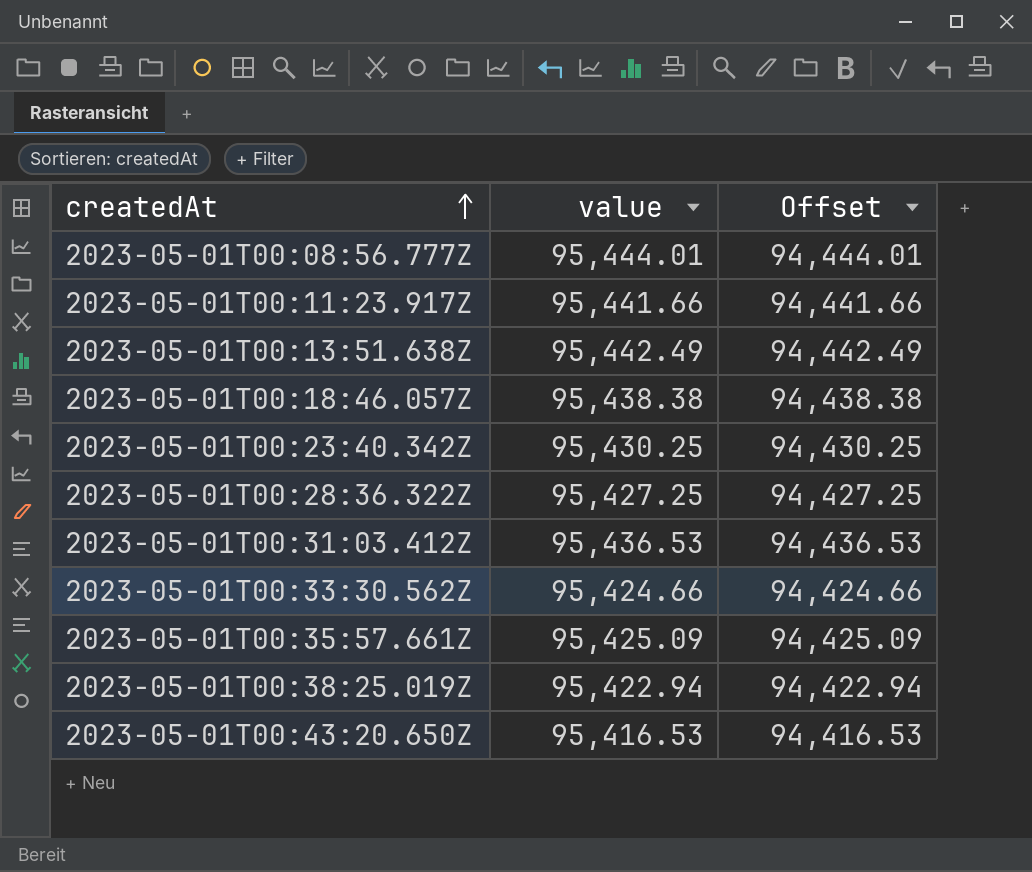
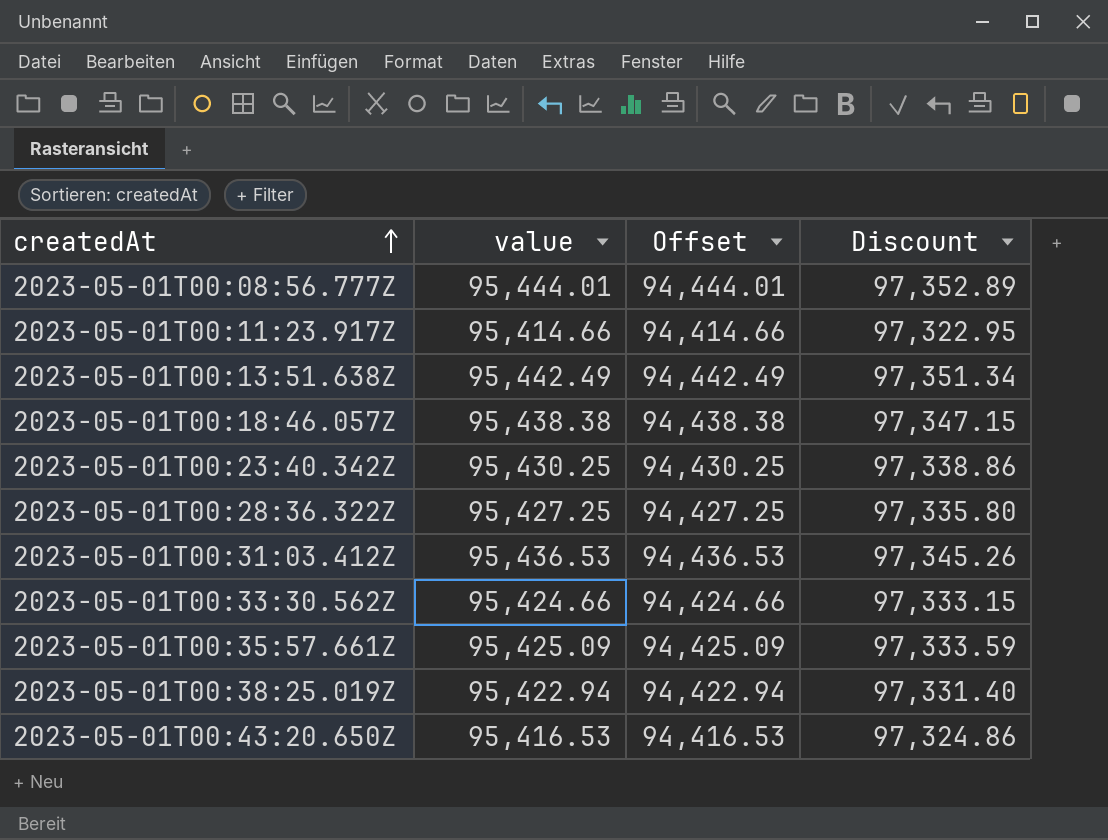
column Discount | formula: none -> [value] * 1.02
2023-05-01T00:11:23.917Z | value: 95,441.66 -> 95,414.66
2023-05-01T00:11:23.917Z | Offset: 94,441.66 -> 94,414.66

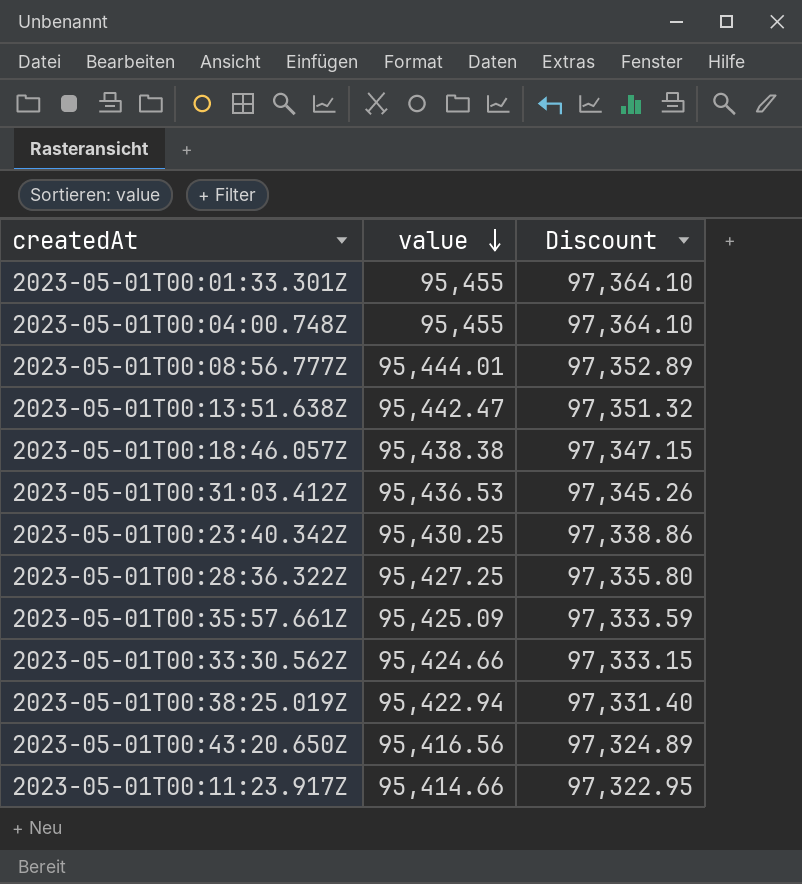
row order: createdAt ascending -> value descending
column Offset | formula: [value] - 1000 -> none
row 2023-05-01T00:01:33.301Z: none -> 95,455 | 97,364.10
row 2023-05-01T00:04:00.748Z: none -> 95,455 | 97,364.10
2023-05-01T00:13:51.638Z | value: 95,442.49 -> 95,442.47
2023-05-01T00:13:51.638Z | Discount: 97,351.34 -> 97,351.32
2023-05-01T00:43:20.650Z | value: 95,416.53 -> 95,416.56
2023-05-01T00:43:20.650Z | Discount: 97,324.86 -> 97,324.89

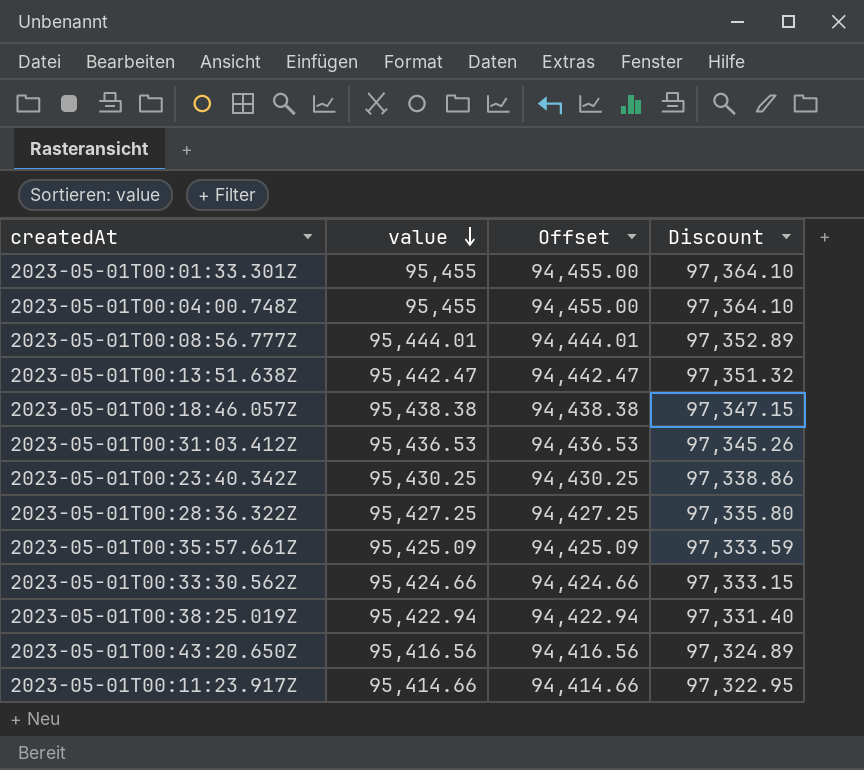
column Offset | formula: none -> [value] - 1000

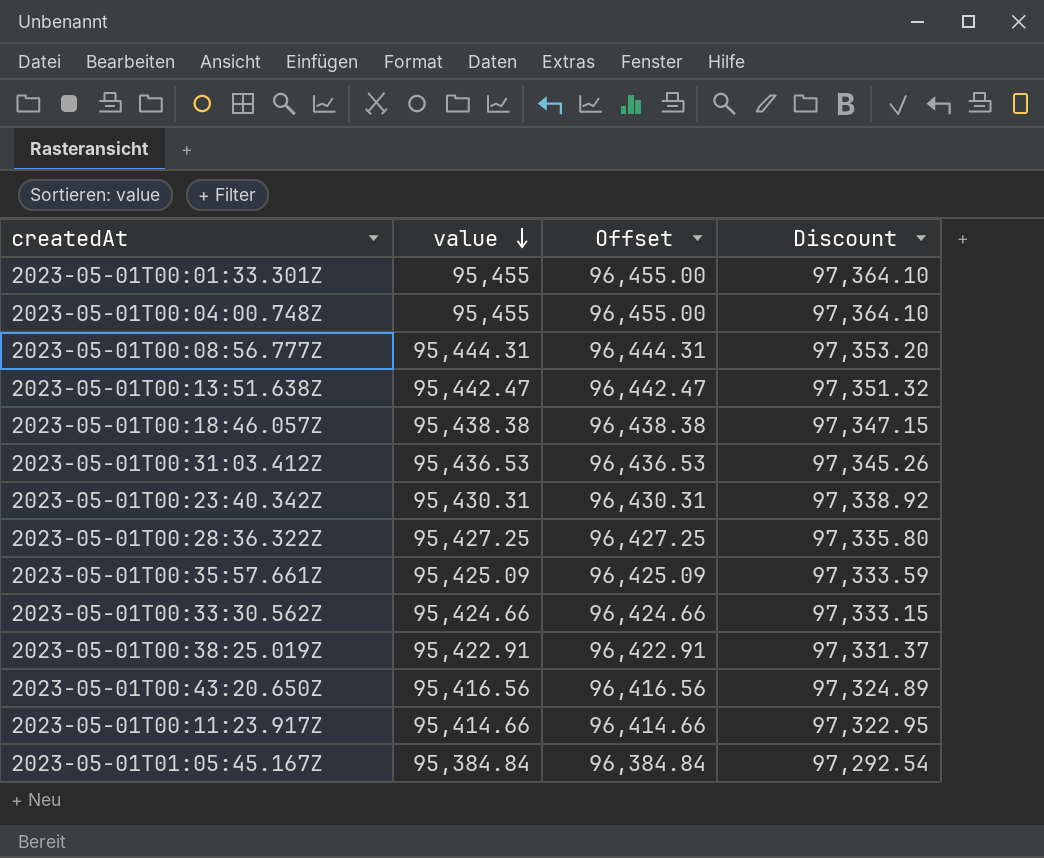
column Offset | formula: [value] - 1000 -> [value] + 1000
2023-05-01T00:08:56.777Z | value: 95,444.01 -> 95,444.31
2023-05-01T00:08:56.777Z | Discount: 97,352.89 -> 97,353.20
2023-05-01T00:23:40.342Z | value: 95,430.25 -> 95,430.31
2023-05-01T00:23:40.342Z | Discount: 97,338.86 -> 97,338.92
2023-05-01T00:38:25.019Z | value: 95,422.94 -> 95,422.91
2023-05-01T00:38:25.019Z | Discount: 97,331.40 -> 97,331.37
row 2023-05-01T01:05:45.167Z: none -> 95,384.84 | 96,384.84 | 97,292.54

